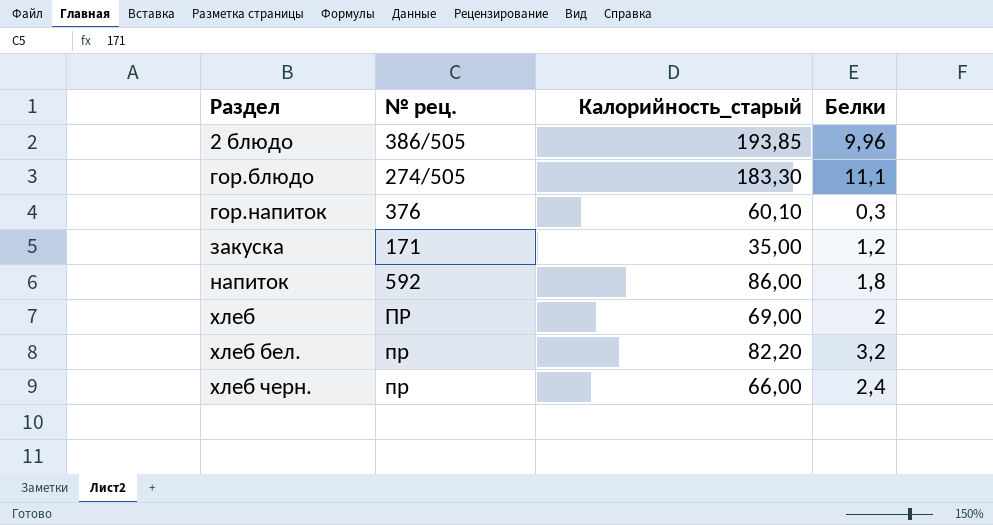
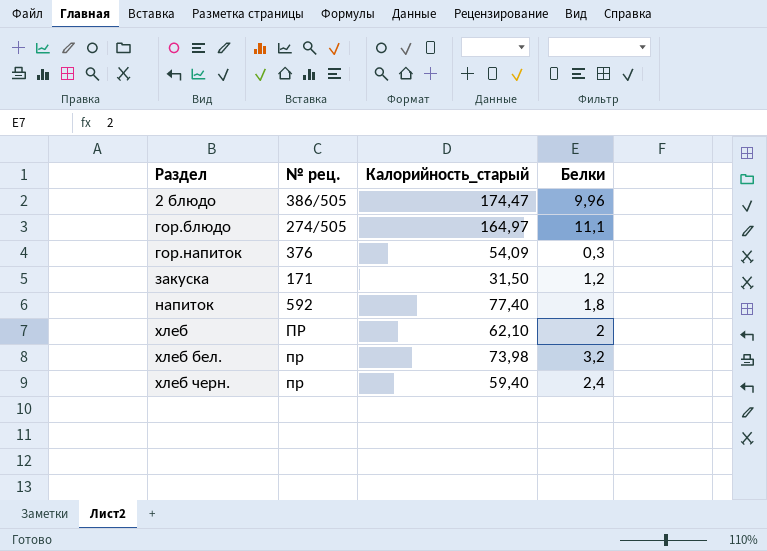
2 блюдо | Калорийность_старый: 193,85 -> 174,47
гор.блюдо | Калорийность_старый: 183,30 -> 164,97
гор.напиток | Калорийность_старый: 60,10 -> 54,09
закуска | Калорийность_старый: 35,00 -> 31,50
напиток | Калорийность_старый: 86,00 -> 77,40
хлеб | Калорийность_старый: 69,00 -> 62,10
хлеб бел. | Калорийность_старый: 82,20 -> 73,98
хлеб черн. | Калорийность_старый: 66,00 -> 59,40

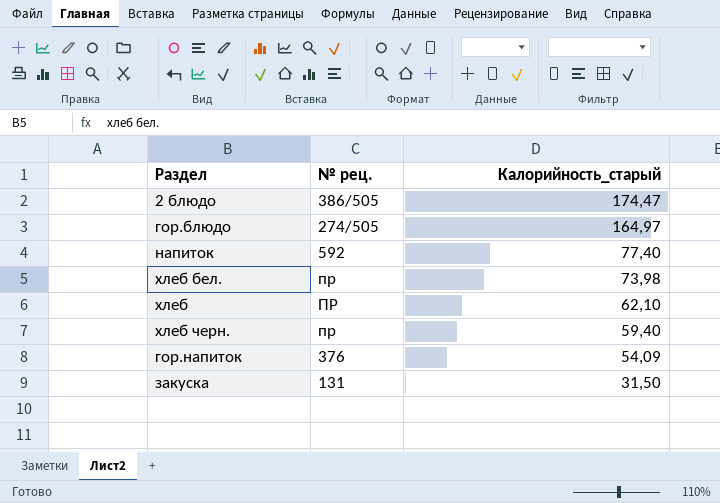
row order: Раздел ascending -> Калорийность_старый descending
column Белки | position: 4 -> none
закуска | № рец.: 171 -> 131

